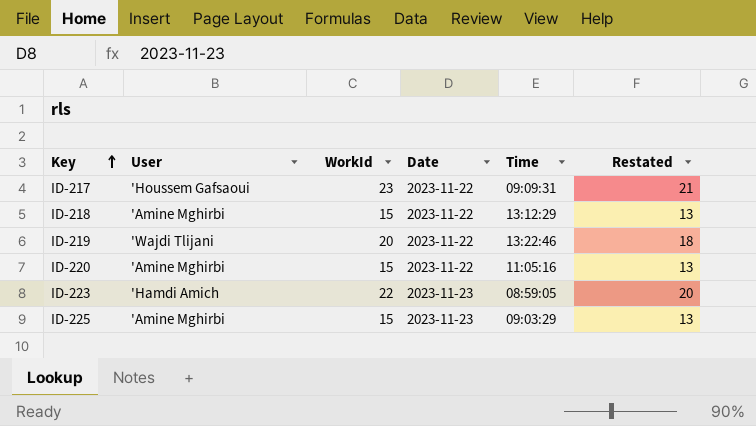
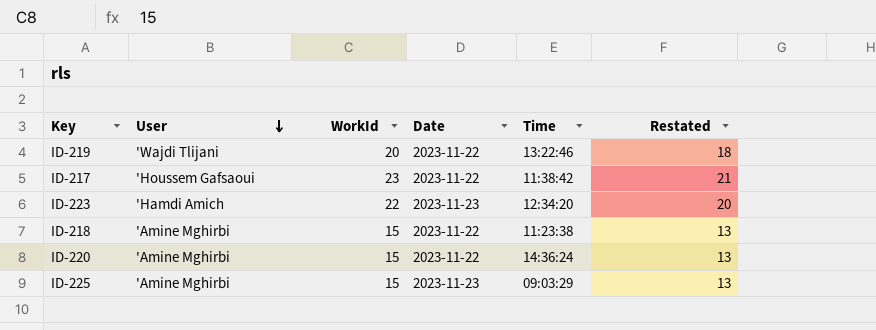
row order: Key ascending -> User descending
ID-217 | Time: 09:09:31 -> 11:38:42
ID-223 | Time: 08:59:05 -> 12:34:20
ID-218 | Time: 13:12:29 -> 11:23:38
ID-220 | Time: 11:05:16 -> 14:36:24

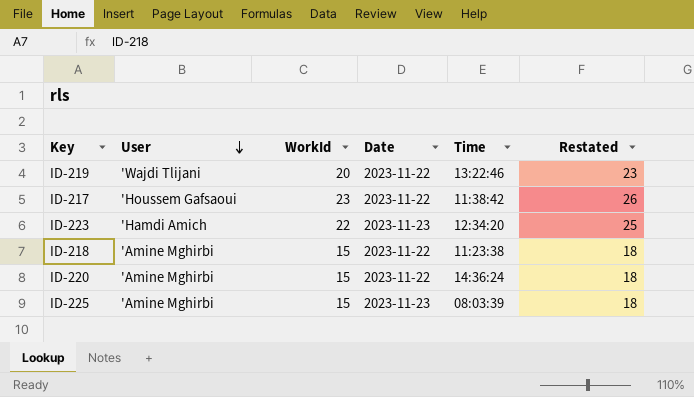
column Restated | formula: [WorkId] - 2 -> [WorkId] + 3
ID-225 | Time: 09:03:29 -> 08:03:39

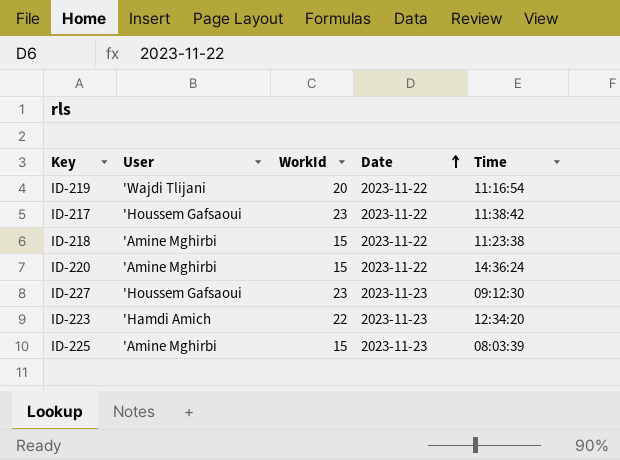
row order: User descending -> Date ascending
column Restated | formula: [WorkId] + 3 -> none
ID-219 | Time: 13:22:46 -> 11:16:54
row ID-227: none -> 'Houssem Gafsaoui | 23 | 2023-11-23 | 09:12:30

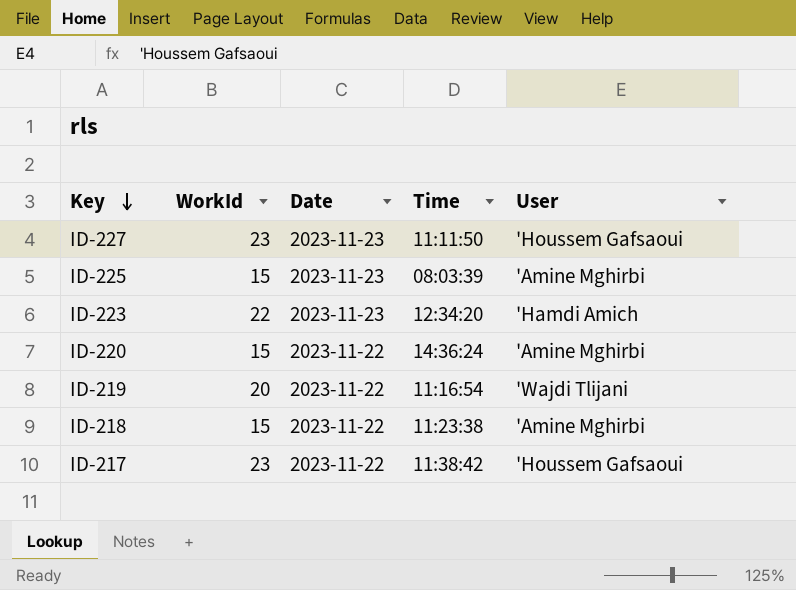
row order: Date ascending -> Key descending
column User | position: 2 -> 5
ID-227 | Time: 09:12:30 -> 11:11:50

